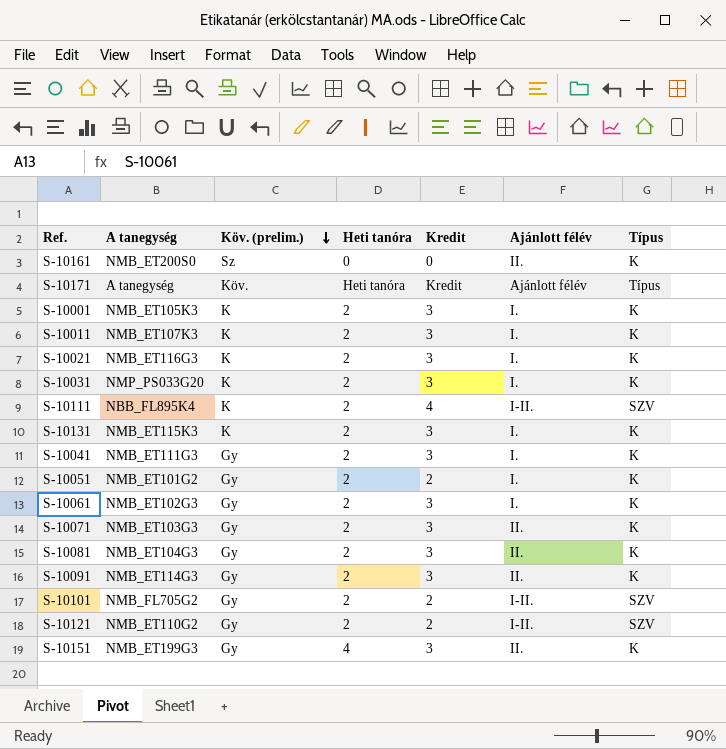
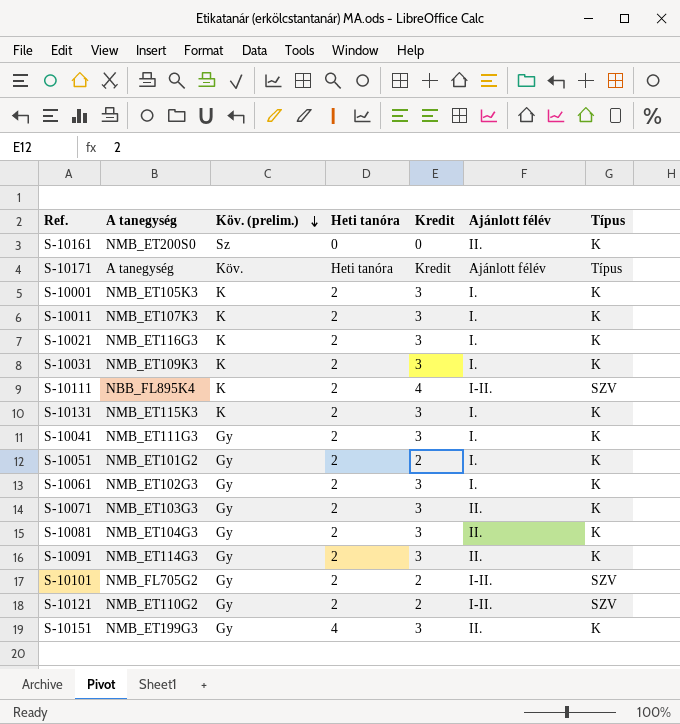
S-10031 | A tanegység: NMP_PS033G20 -> NMB_ET109K3

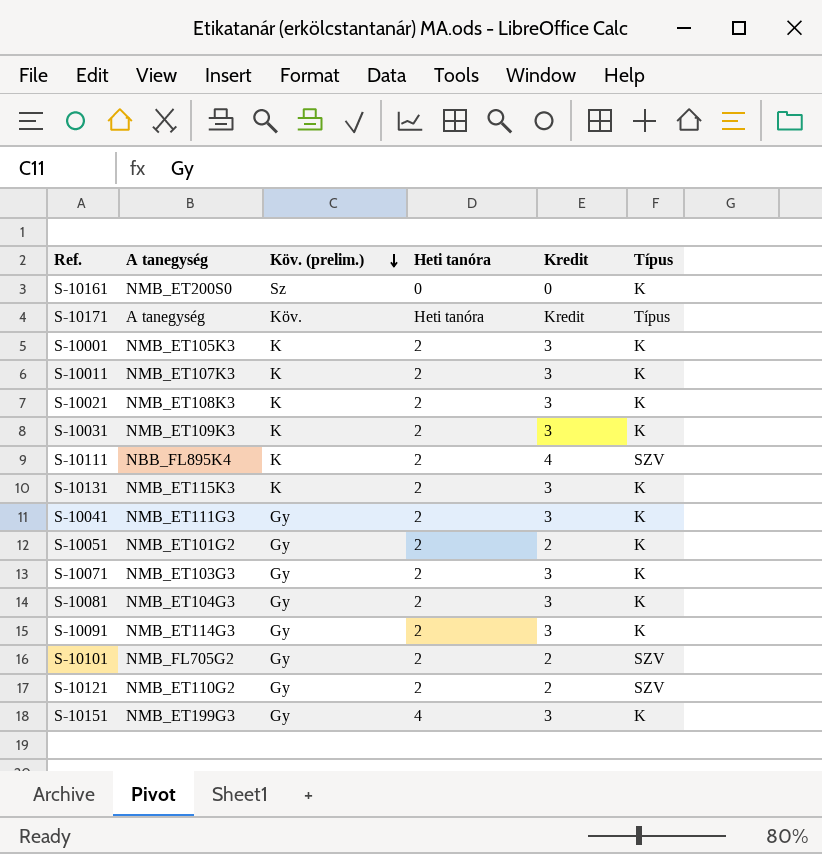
column Ajánlott félév | position: 6 -> none
row S-10061: NMB_ET102G3 | Gy | 2 | 3 | I. | K -> none
S-10021 | A tanegység: NMB_ET116G3 -> NMB_ET108K3

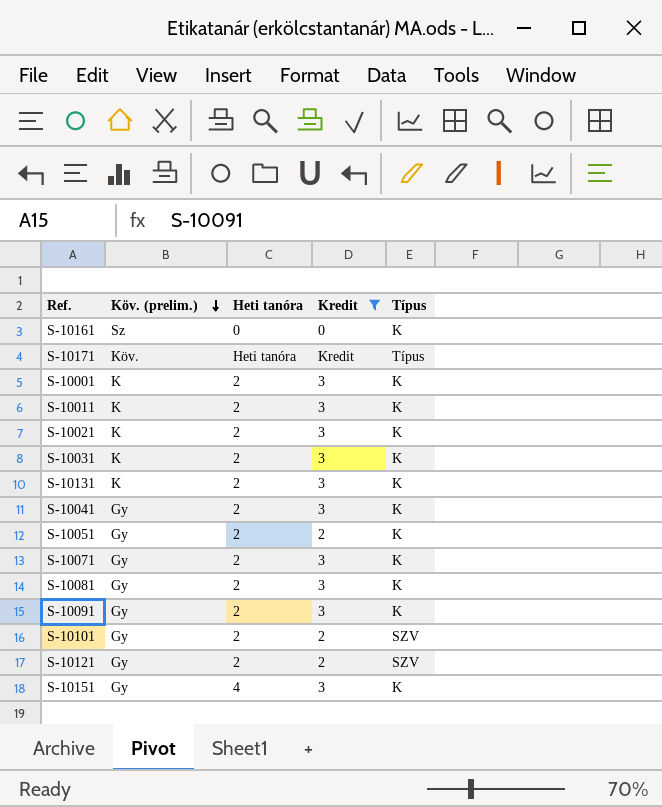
filter: none -> Kredit != 4
column A tanegység | position: 2 -> none

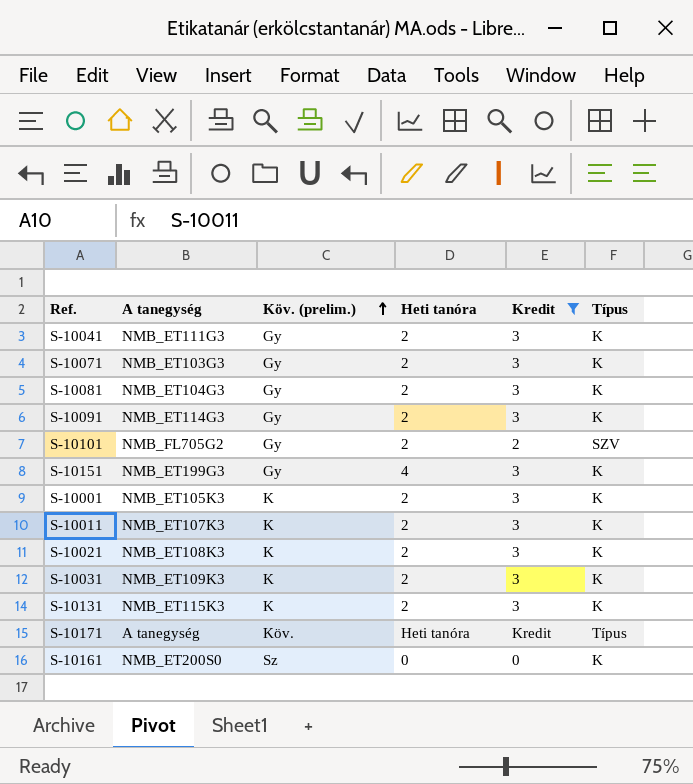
row order: Köv. (prelim.) descending -> Köv. (prelim.) ascending
column A tanegység | position: none -> 2
row S-10051: Gy | 2 | 2 | K -> none
row S-10121: Gy | 2 | 2 | SZV -> none

